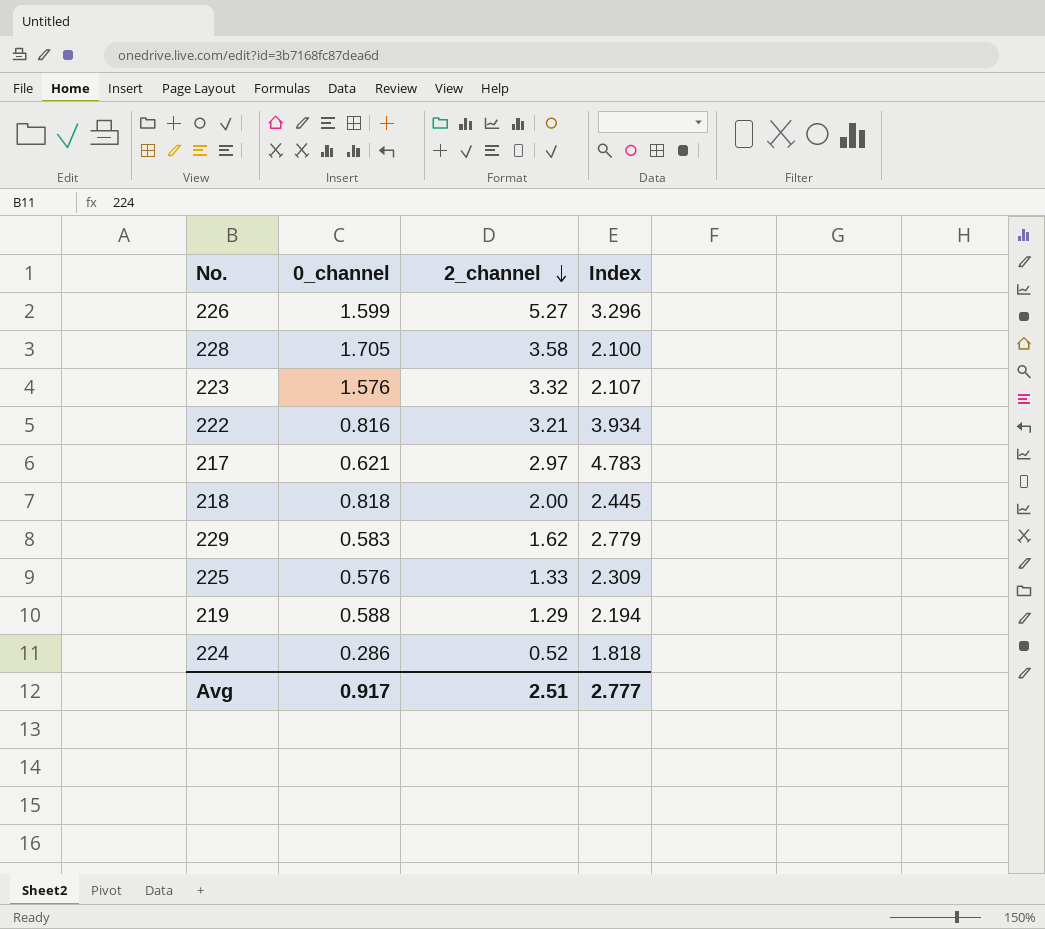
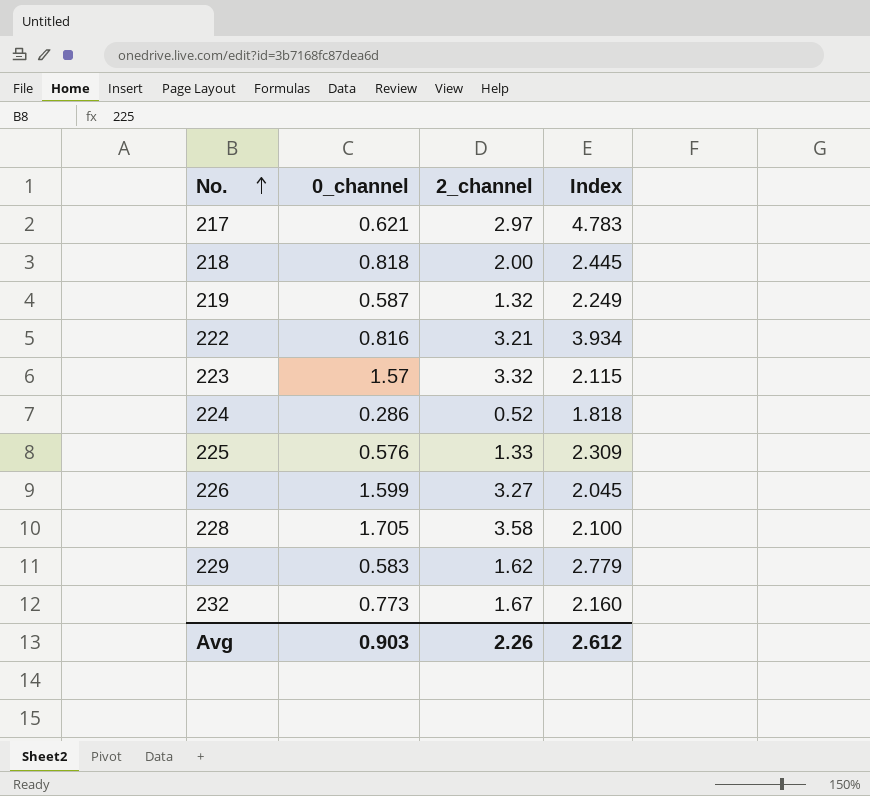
row order: 2_channel descending -> No. ascending
219 | 0_channel: 0.588 -> 0.587
219 | 2_channel: 1.29 -> 1.32
219 | Index: 2.194 -> 2.249
223 | 0_channel: 1.576 -> 1.57
223 | Index: 2.107 -> 2.115
226 | 2_channel: 5.27 -> 3.27
226 | Index: 3.296 -> 2.045
row 232: none -> 0.773 | 1.67 | 2.160
Avg | 0_channel: 0.917 -> 0.903
Avg | 2_channel: 2.51 -> 2.26
Avg | Index: 2.777 -> 2.612

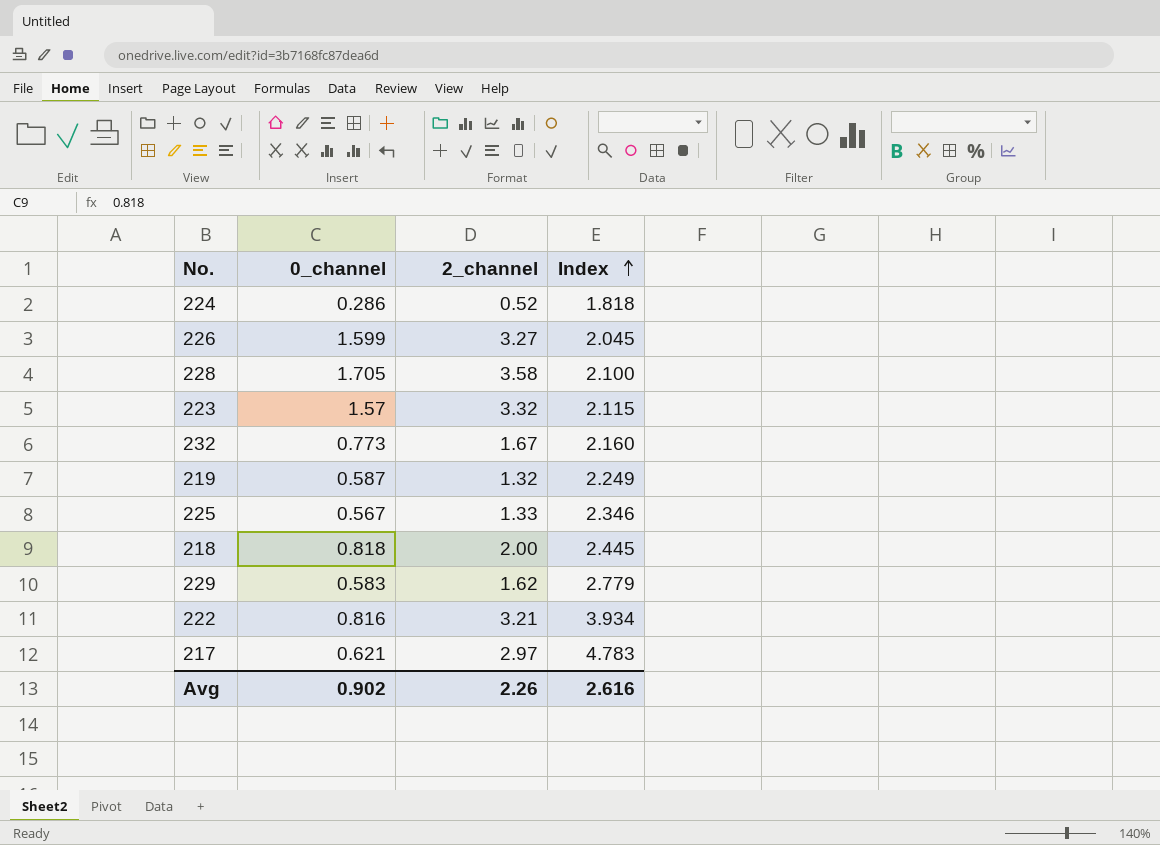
row order: No. ascending -> Index ascending
225 | 0_channel: 0.576 -> 0.567
225 | Index: 2.309 -> 2.346
Avg | 0_channel: 0.903 -> 0.902
Avg | Index: 2.612 -> 2.616

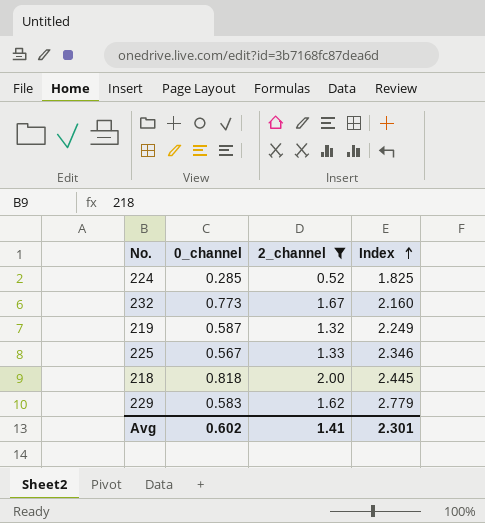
filter: none -> 2_channel <= 2.00
224 | 0_channel: 0.286 -> 0.285
224 | Index: 1.818 -> 1.825
Avg | 0_channel: 0.902 -> 0.602
Avg | 2_channel: 2.26 -> 1.41
Avg | Index: 2.616 -> 2.301

